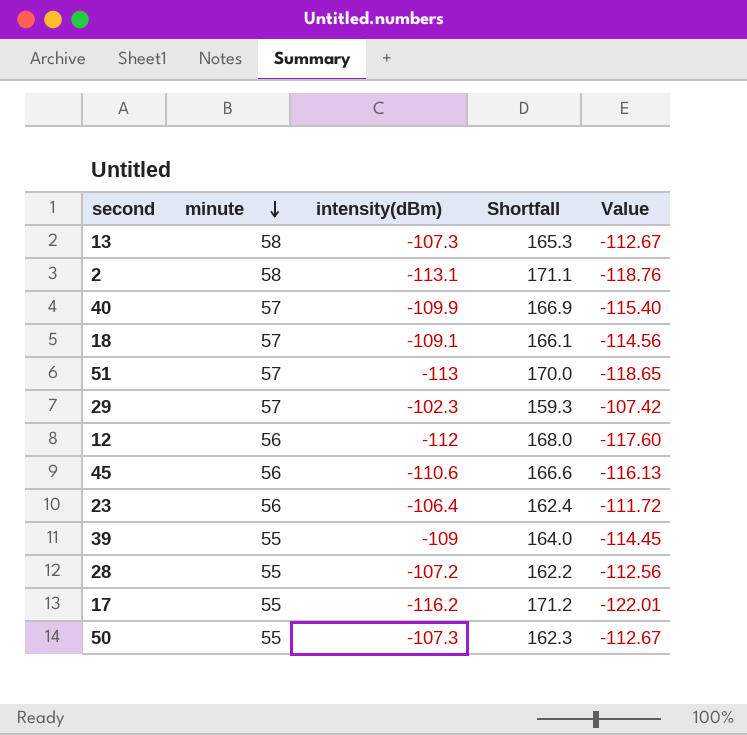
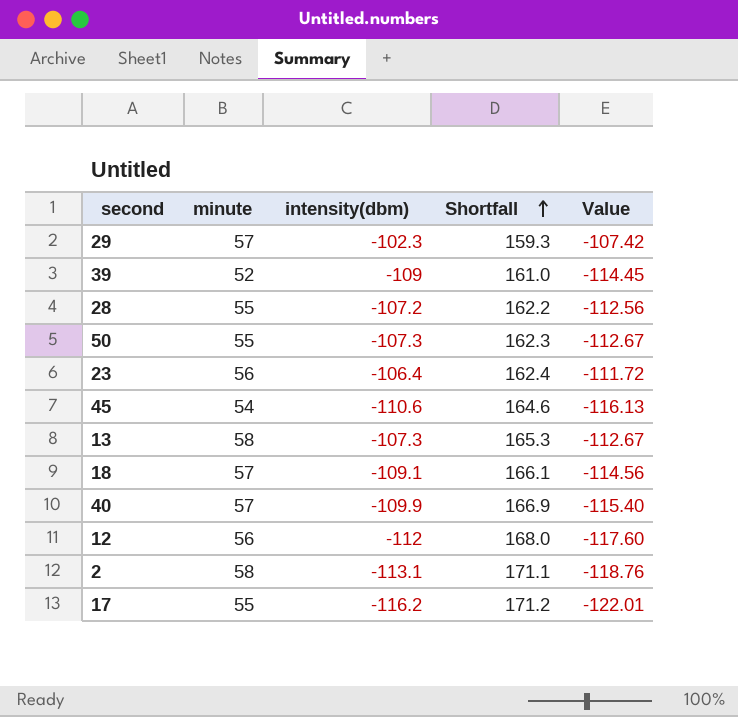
row order: minute descending -> Shortfall ascending
column name: intensity(dBm) -> intensity(dbm)
row 51: 57 | -113 | 170.0 | -118.65 -> none
39 | minute: 55 -> 52
39 | Shortfall: 164.0 -> 161.0
45 | minute: 56 -> 54
45 | Shortfall: 166.6 -> 164.6

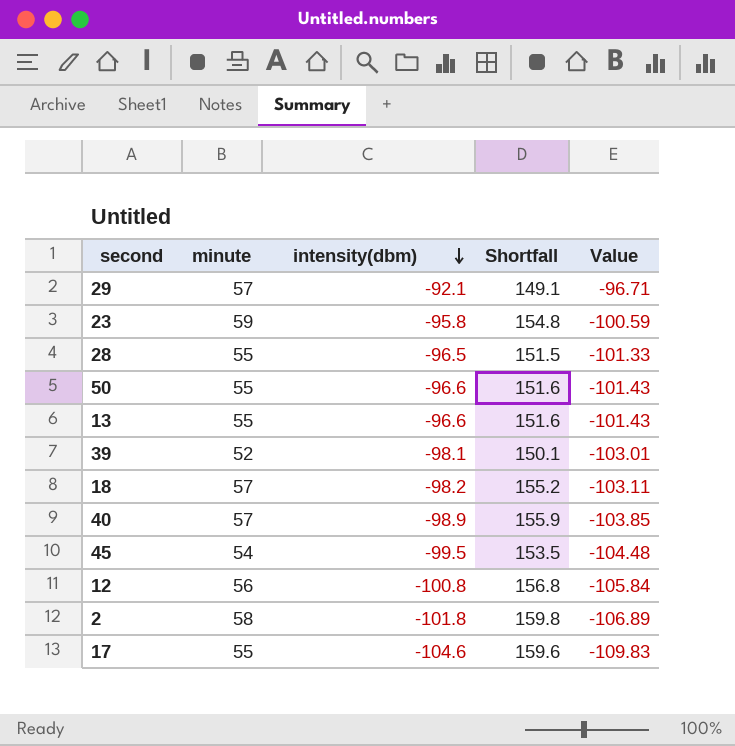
row order: Shortfall ascending -> intensity(dbm) descending
29 | intensity(dbm): -102.3 -> -92.1
29 | Shortfall: 159.3 -> 149.1
29 | Value: -107.42 -> -96.71
23 | minute: 56 -> 59
23 | intensity(dbm): -106.4 -> -95.8
23 | Shortfall: 162.4 -> 154.8
23 | Value: -111.72 -> -100.59
28 | intensity(dbm): -107.2 -> -96.5
28 | Shortfall: 162.2 -> 151.5
28 | Value: -112.56 -> -101.33
50 | intensity(dbm): -107.3 -> -96.6
50 | Shortfall: 162.3 -> 151.6
50 | Value: -112.67 -> -101.43
13 | minute: 58 -> 55
13 | intensity(dbm): -107.3 -> -96.6
13 | Shortfall: 165.3 -> 151.6
13 | Value: -112.67 -> -101.43
39 | intensity(dbm): -109 -> -98.1
39 | Shortfall: 161.0 -> 150.1
39 | Value: -114.45 -> -103.01
18 | intensity(dbm): -109.1 -> -98.2
18 | Shortfall: 166.1 -> 155.2
18 | Value: -114.56 -> -103.11
40 | intensity(dbm): -109.9 -> -98.9
40 | Shortfall: 166.9 -> 155.9
40 | Value: -115.40 -> -103.85
45 | intensity(dbm): -110.6 -> -99.5
45 | Shortfall: 164.6 -> 153.5
45 | Value: -116.13 -> -104.48
12 | intensity(dbm): -112 -> -100.8
12 | Shortfall: 168.0 -> 156.8
12 | Value: -117.60 -> -105.84
2 | intensity(dbm): -113.1 -> -101.8
2 | Shortfall: 171.1 -> 159.8
2 | Value: -118.76 -> -106.89
17 | intensity(dbm): -116.2 -> -104.6
17 | Shortfall: 171.2 -> 159.6
17 | Value: -122.01 -> -109.83

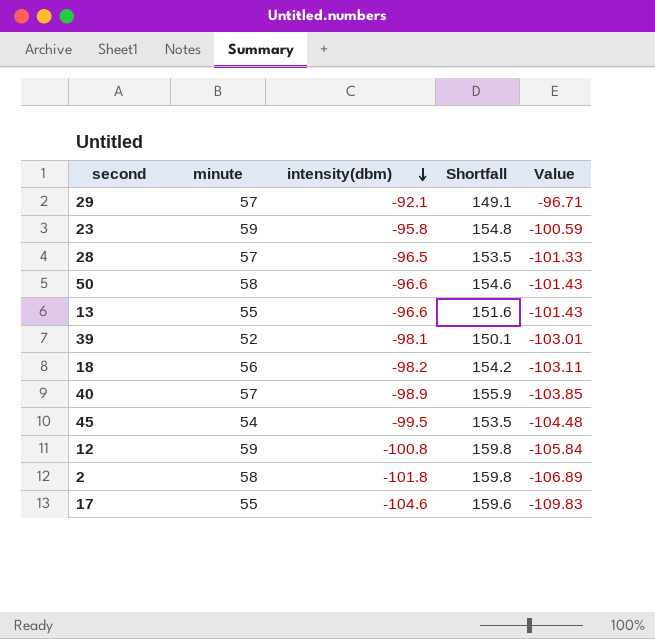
28 | minute: 55 -> 57
28 | Shortfall: 151.5 -> 153.5
50 | minute: 55 -> 58
50 | Shortfall: 151.6 -> 154.6
18 | minute: 57 -> 56
18 | Shortfall: 155.2 -> 154.2
12 | minute: 56 -> 59
12 | Shortfall: 156.8 -> 159.8

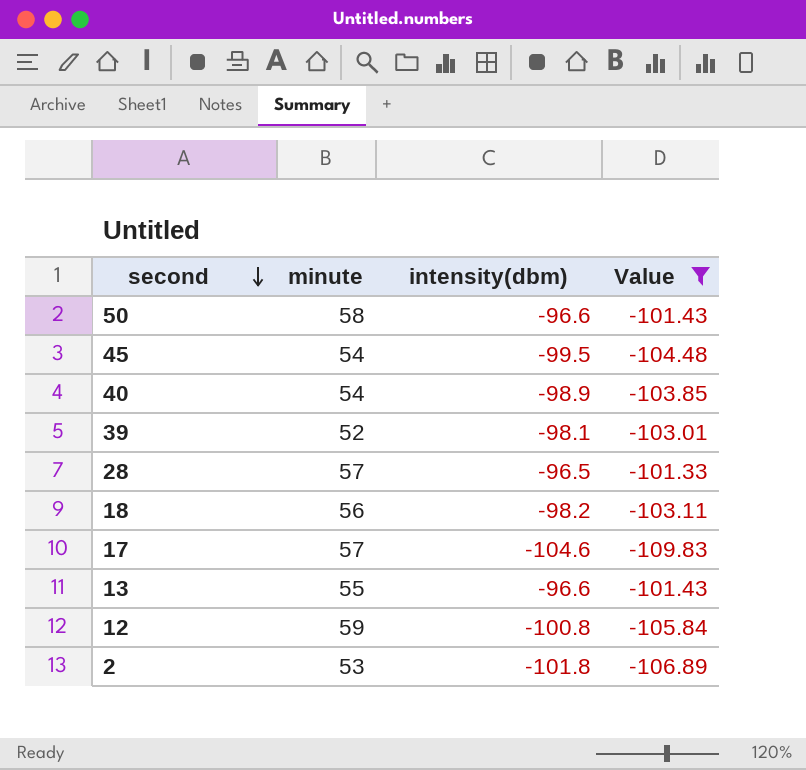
filter: none -> Value <= -101.33
row order: intensity(dbm) descending -> second descending
column Shortfall | formula: [minute] - [intensity(dbm)] -> none
40 | minute: 57 -> 54
17 | minute: 55 -> 57
2 | minute: 58 -> 53

